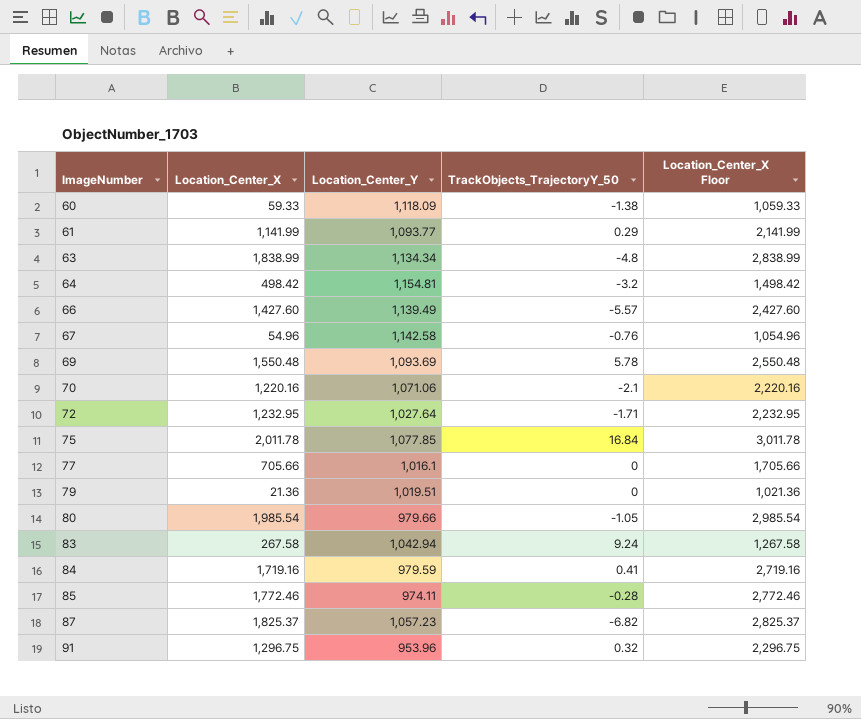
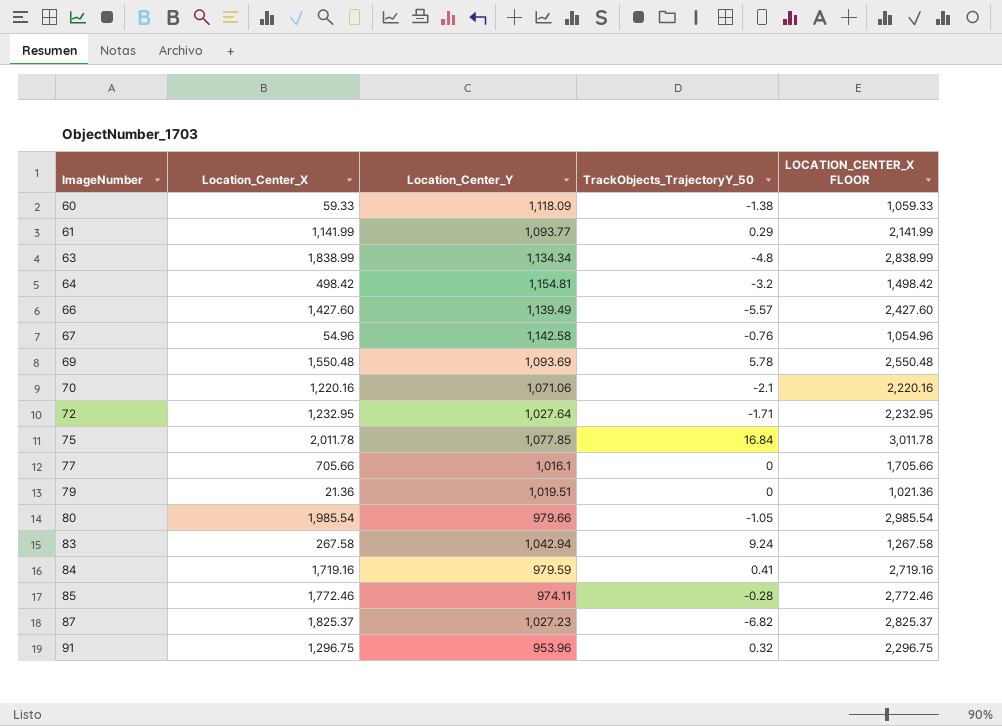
column name: Location_Center_X Floor -> LOCATION_CENTER_X FLOOR
87 | Location_Center_Y: 1,057.23 -> 1,027.23

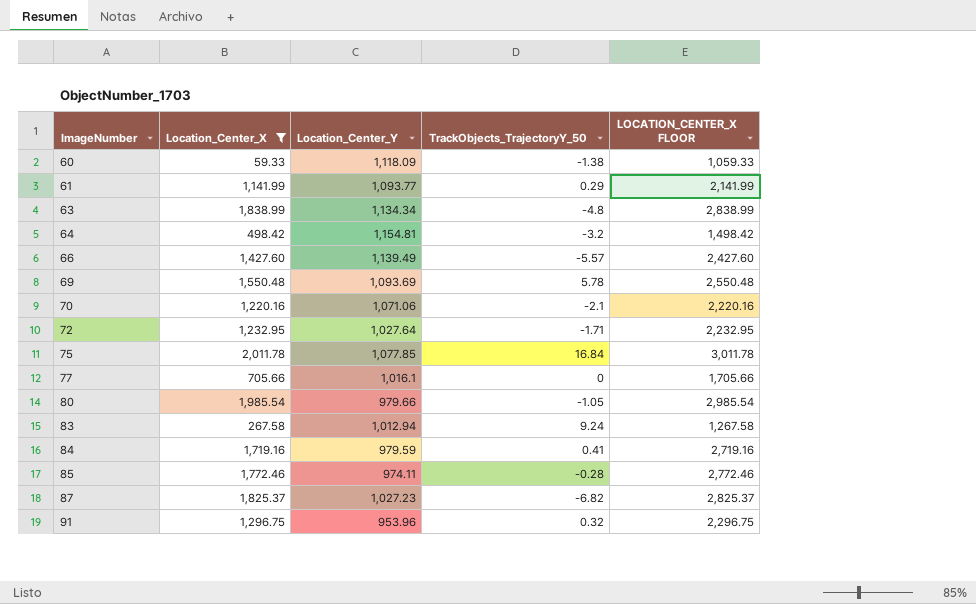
filter: none -> Location_Center_X >= 59.33
83 | Location_Center_Y: 1,042.94 -> 1,012.94

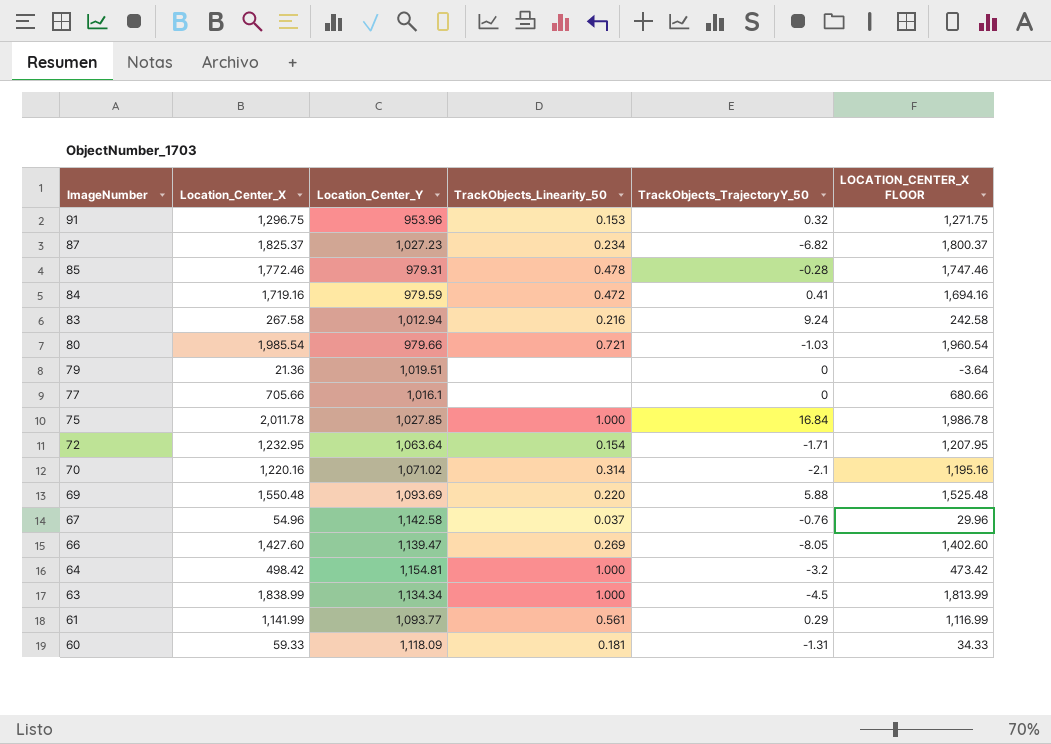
filter: Location_Center_X >= 59.33 -> none
row order: ImageNumber ascending -> ImageNumber descending
column TrackObjects_Linearity_50 | position: none -> 4
column LOCATION_CENTER_X FLOOR | formula: [Location_Center_X] + 1000 -> [Location_Center_X] - 25
85 | Location_Center_Y: 974.11 -> 979.31
80 | TrackObjects_TrajectoryY_50: -1.05 -> -1.03
75 | Location_Center_Y: 1,077.85 -> 1,027.85
72 | Location_Center_Y: 1,027.64 -> 1,063.64
70 | Location_Center_Y: 1,071.06 -> 1,071.02
69 | TrackObjects_TrajectoryY_50: 5.78 -> 5.88
66 | Location_Center_Y: 1,139.49 -> 1,139.47
66 | TrackObjects_TrajectoryY_50: -5.57 -> -8.05
63 | TrackObjects_TrajectoryY_50: -4.8 -> -4.5
60 | TrackObjects_TrajectoryY_50: -1.38 -> -1.31

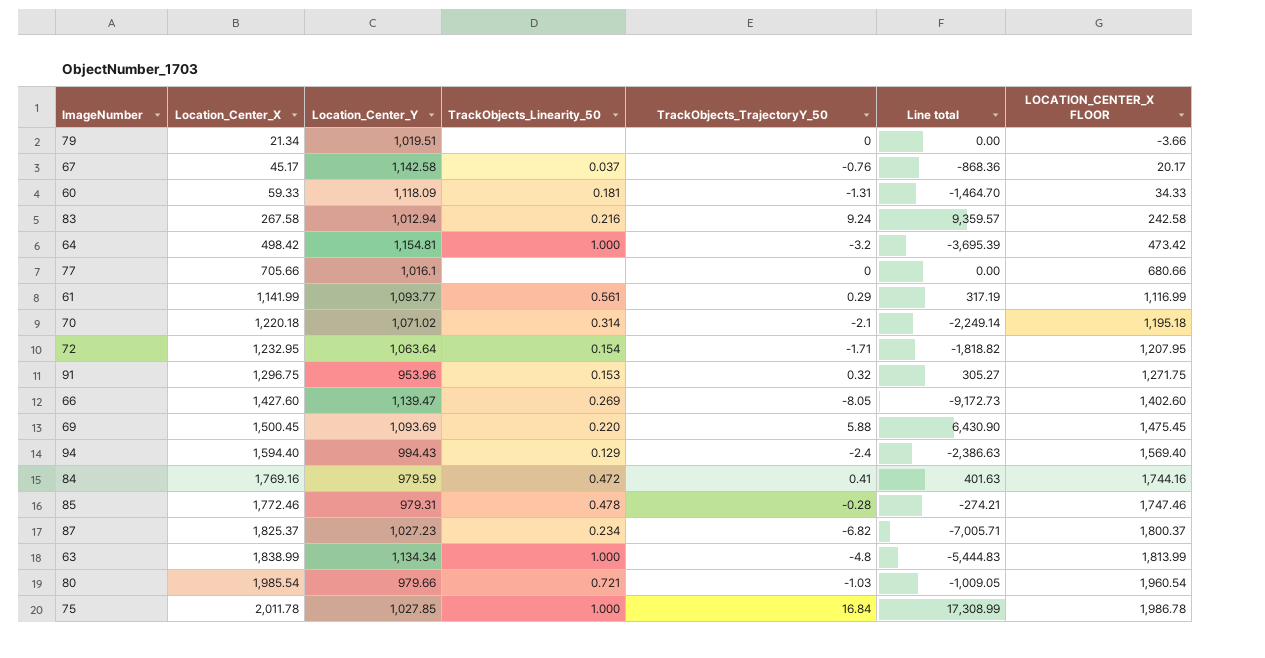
row order: ImageNumber descending -> Location_Center_X ascending
column Line total | formula: none -> [Location_Center_Y] * [TrackObjects_TrajectoryY_50]
79 | Location_Center_X: 21.36 -> 21.34
79 | LOCATION_CENTER_X FLOOR: -3.64 -> -3.66
67 | Location_Center_X: 54.96 -> 45.17
67 | LOCATION_CENTER_X FLOOR: 29.96 -> 20.17
70 | Location_Center_X: 1,220.16 -> 1,220.18
70 | LOCATION_CENTER_X FLOOR: 1,195.16 -> 1,195.18
69 | Location_Center_X: 1,550.48 -> 1,500.45
69 | LOCATION_CENTER_X FLOOR: 1,525.48 -> 1,475.45
row 94: none -> 1,594.40 | 994.43 | 0.129 | -2.4 | -2,386.63 | 1,569.40
84 | Location_Center_X: 1,719.16 -> 1,769.16
84 | LOCATION_CENTER_X FLOOR: 1,694.16 -> 1,744.16
63 | TrackObjects_TrajectoryY_50: -4.5 -> -4.8

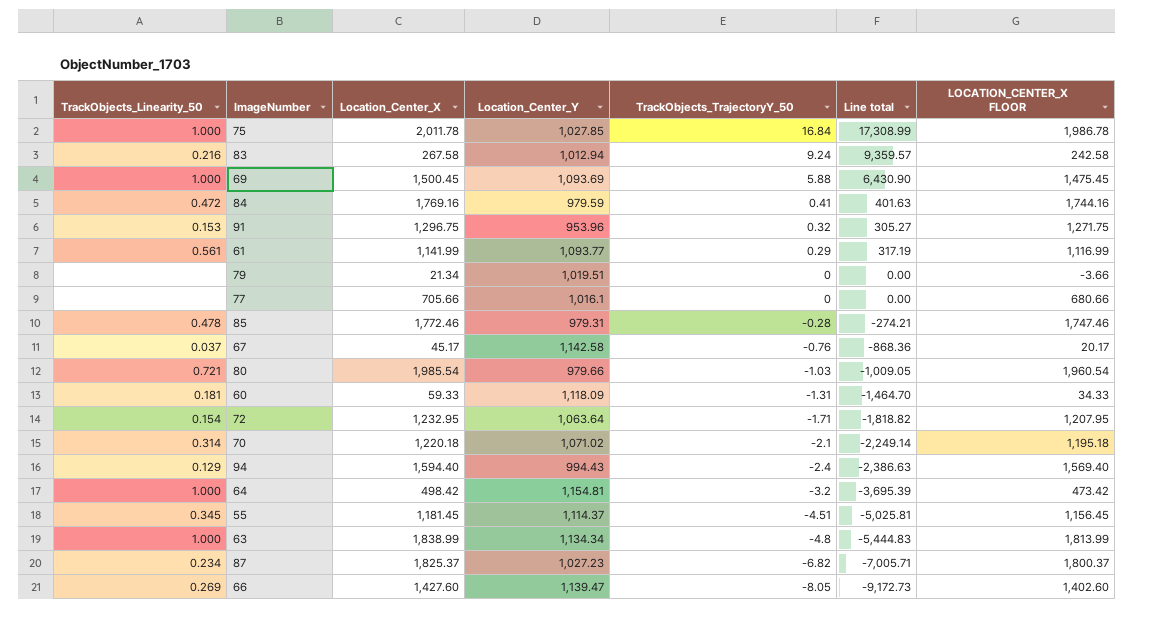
row order: Location_Center_X ascending -> TrackObjects_TrajectoryY_50 descending
column TrackObjects_Linearity_50 | position: 4 -> 1
69 | TrackObjects_Linearity_50: 0.220 -> 1.000
row 55: none -> 0.345 | 1,181.45 | 1,114.37 | -4.51 | -5,025.81 | 1,156.45

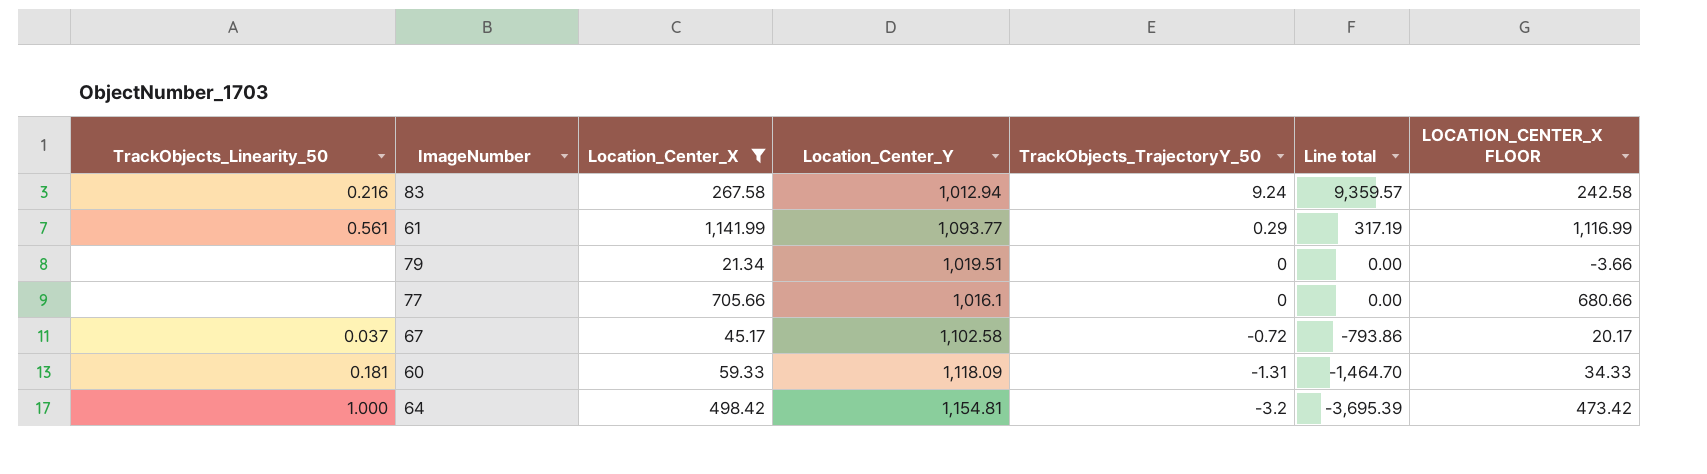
filter: none -> Location_Center_X <= 1,141.99
67 | Location_Center_Y: 1,142.58 -> 1,102.58
67 | TrackObjects_TrajectoryY_50: -0.76 -> -0.72
67 | Line total: -868.36 -> -793.86

